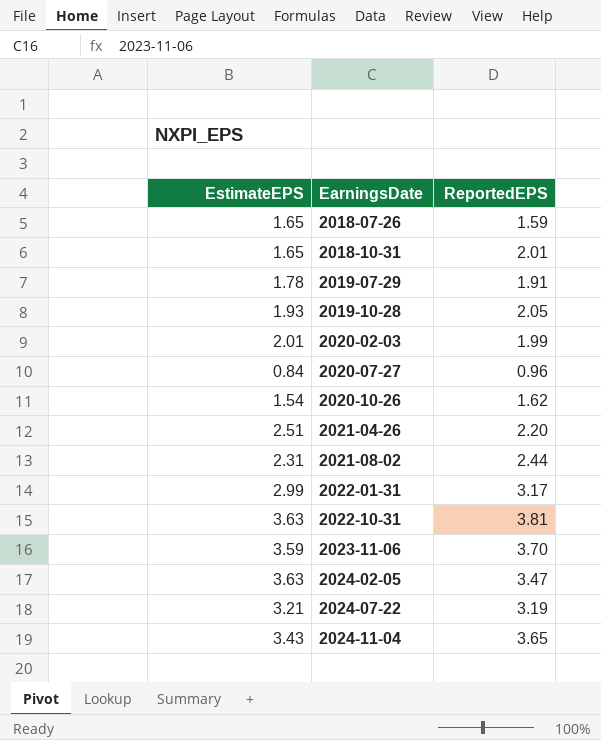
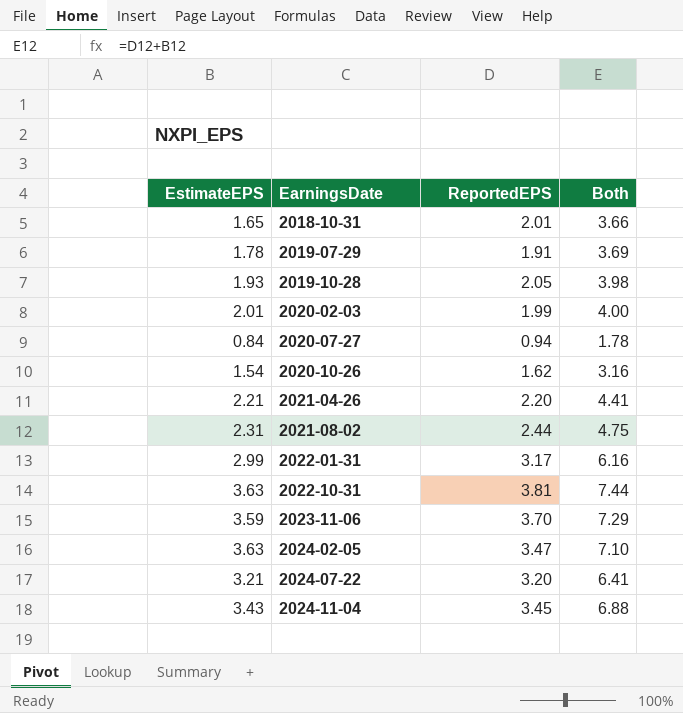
column Both | formula: none -> [EstimateEPS] + [ReportedEPS]
row 2018-07-26: 1.65 | 1.59 -> none
2020-07-27 | ReportedEPS: 0.96 -> 0.94
2021-04-26 | EstimateEPS: 2.51 -> 2.21
2024-07-22 | ReportedEPS: 3.19 -> 3.20
2024-11-04 | ReportedEPS: 3.65 -> 3.45

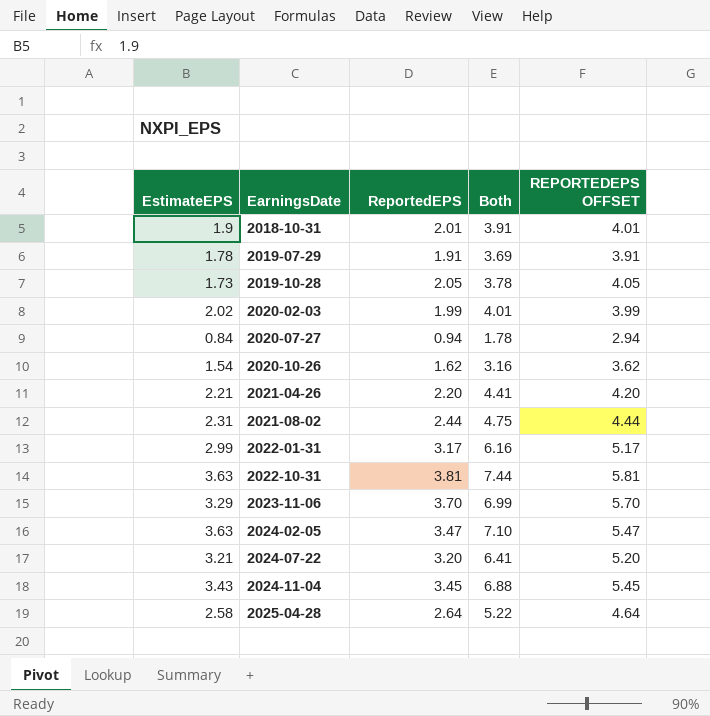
column REPORTEDEPS OFFSET | formula: none -> [ReportedEPS] + 2
2018-10-31 | EstimateEPS: 1.65 -> 1.9
2018-10-31 | Both: 3.66 -> 3.91
2019-10-28 | EstimateEPS: 1.93 -> 1.73
2019-10-28 | Both: 3.98 -> 3.78
2020-02-03 | EstimateEPS: 2.01 -> 2.02
2020-02-03 | Both: 4.00 -> 4.01
2023-11-06 | EstimateEPS: 3.59 -> 3.29
2023-11-06 | Both: 7.29 -> 6.99
row 2025-04-28: none -> 2.58 | 2.64 | 5.22 | 4.64

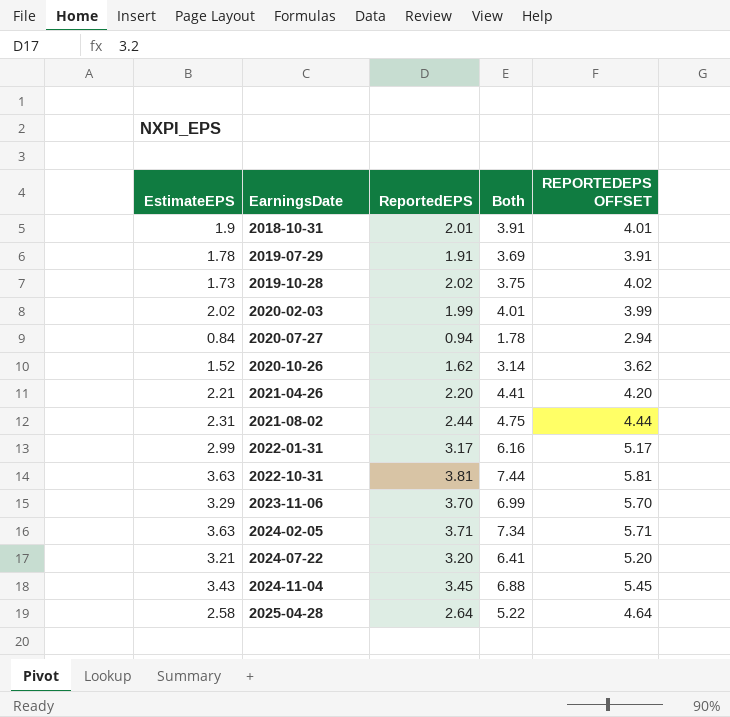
2019-10-28 | ReportedEPS: 2.05 -> 2.02
2019-10-28 | Both: 3.78 -> 3.75
2019-10-28 | REPORTEDEPS OFFSET: 4.05 -> 4.02
2020-10-26 | EstimateEPS: 1.54 -> 1.52
2020-10-26 | Both: 3.16 -> 3.14
2024-02-05 | ReportedEPS: 3.47 -> 3.71
2024-02-05 | Both: 7.10 -> 7.34
2024-02-05 | REPORTEDEPS OFFSET: 5.47 -> 5.71

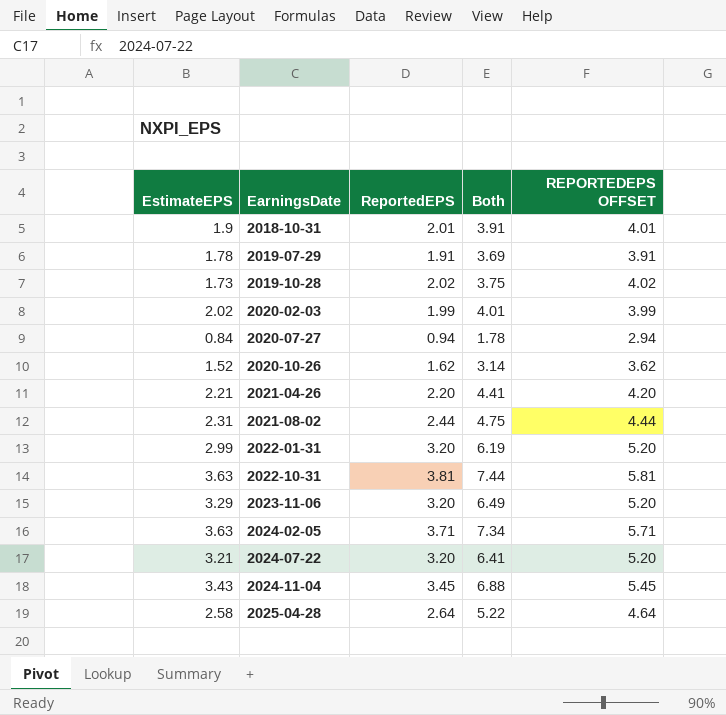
2022-01-31 | ReportedEPS: 3.17 -> 3.20
2022-01-31 | Both: 6.16 -> 6.19
2022-01-31 | REPORTEDEPS OFFSET: 5.17 -> 5.20
2023-11-06 | ReportedEPS: 3.70 -> 3.20
2023-11-06 | Both: 6.99 -> 6.49
2023-11-06 | REPORTEDEPS OFFSET: 5.70 -> 5.20

